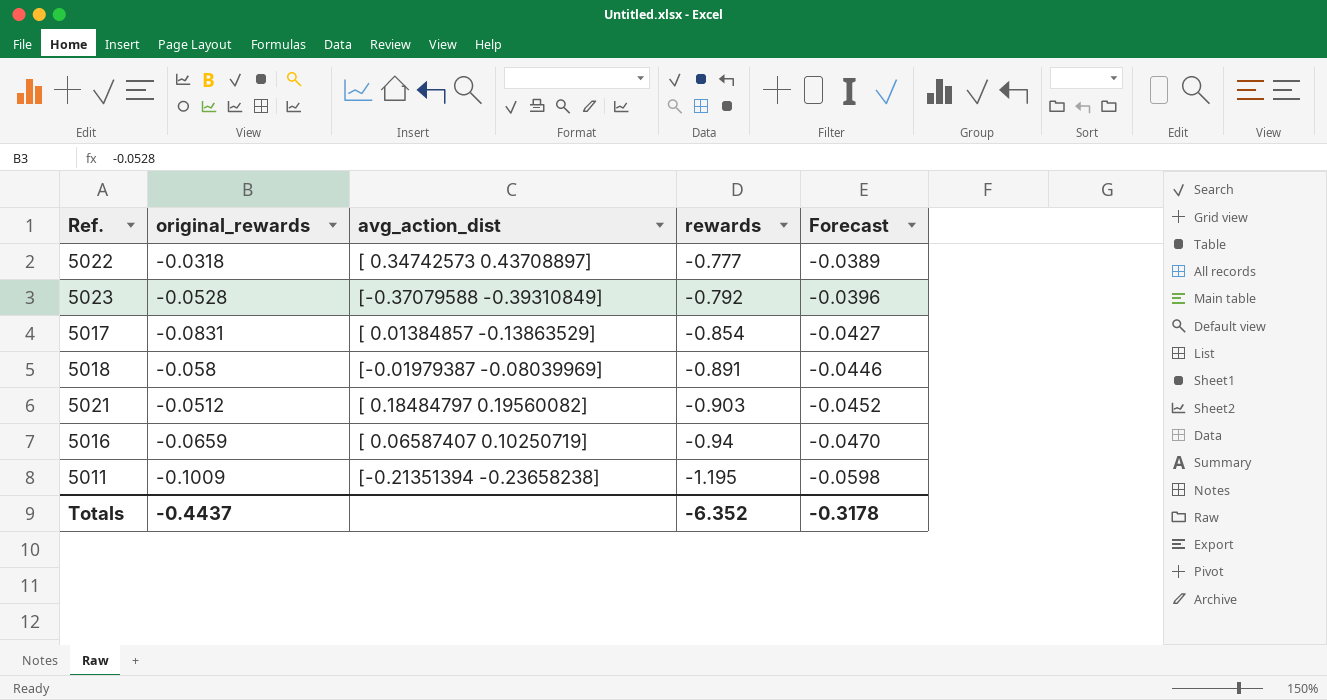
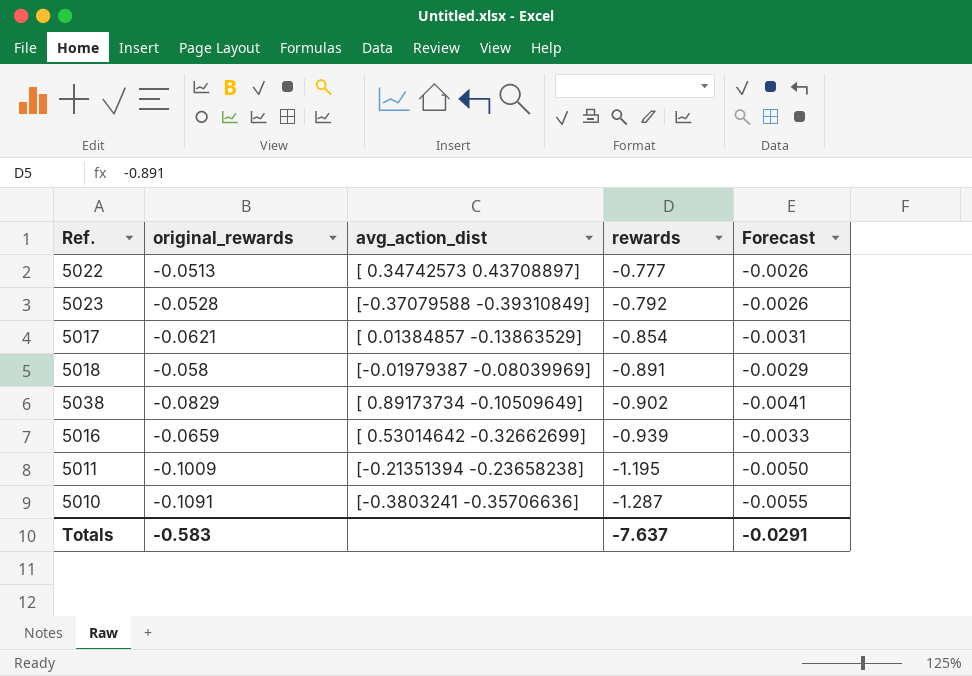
column Forecast | formula: [rewards] * 0.05 -> [original_rewards] * 0.05
row 5021: -0.0512 | [ 0.18484797 0.19560082] | -0.903 | -0.0452 -> none
5022 | original_rewards: -0.0318 -> -0.0513
5017 | original_rewards: -0.0831 -> -0.0621
row 5038: none -> -0.0829 | [ 0.89173734 -0.10509649] | -0.902 | -0.0041
5016 | avg_action_dist: [ 0.06587407 0.10250719] -> [ 0.53014642 -0.32662699]
5016 | rewards: -0.94 -> -0.939
row 5010: none -> -0.1091 | [-0.3803241 -0.35706636] | -1.287 | -0.0055
Totals | original_rewards: -0.4437 -> -0.583
Totals | rewards: -6.352 -> -7.637
Totals | Forecast: -0.3178 -> -0.0291

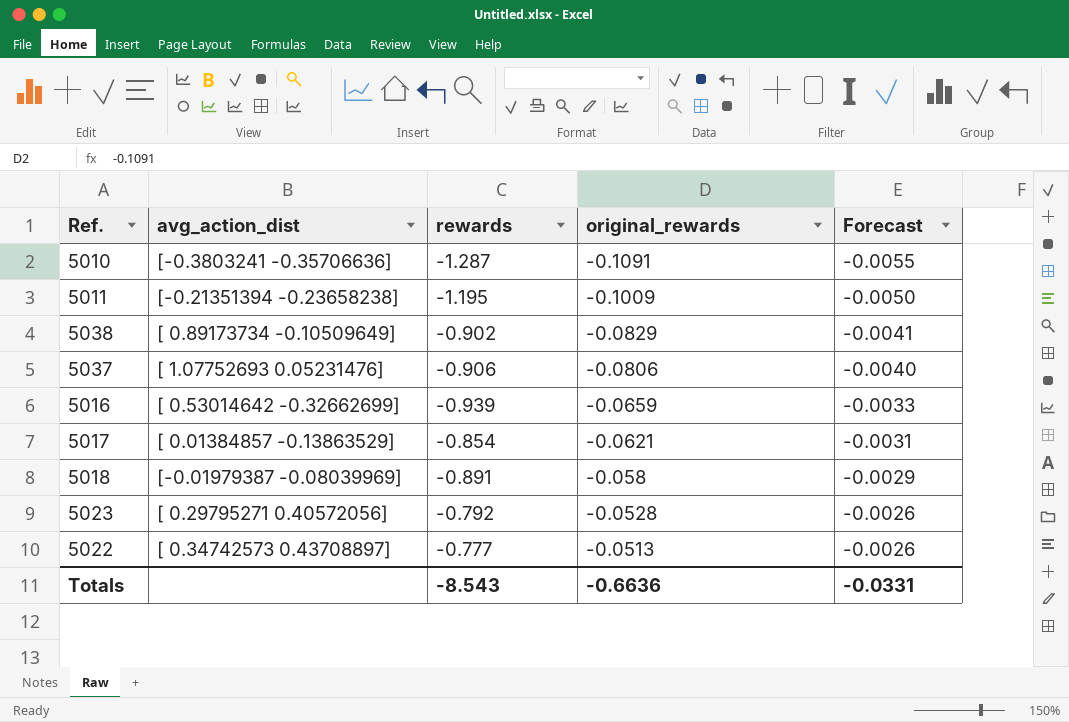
row order: rewards descending -> original_rewards ascending
column original_rewards | position: 2 -> 4
row 5037: none -> [ 1.07752693 0.05231476] | -0.906 | -0.0806 | -0.0040
5023 | avg_action_dist: [-0.37079588 -0.39310849] -> [ 0.29795271 0.40572056]
Totals | rewards: -7.637 -> -8.543
Totals | original_rewards: -0.583 -> -0.6636
Totals | Forecast: -0.0291 -> -0.0331

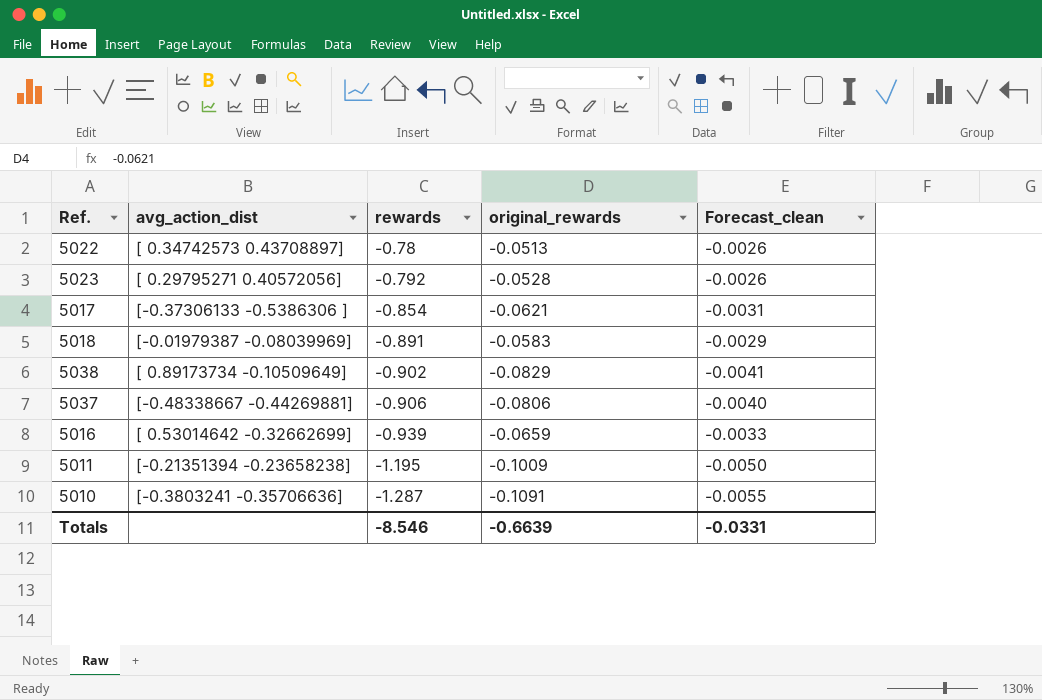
row order: original_rewards ascending -> rewards descending
column name: Forecast -> Forecast_clean
5022 | rewards: -0.777 -> -0.78
5017 | avg_action_dist: [ 0.01384857 -0.13863529] -> [-0.37306133 -0.5386306 ]
5018 | original_rewards: -0.058 -> -0.0583
5037 | avg_action_dist: [ 1.07752693 0.05231476] -> [-0.48338667 -0.44269881]
Totals | rewards: -8.543 -> -8.546
Totals | original_rewards: -0.6636 -> -0.6639

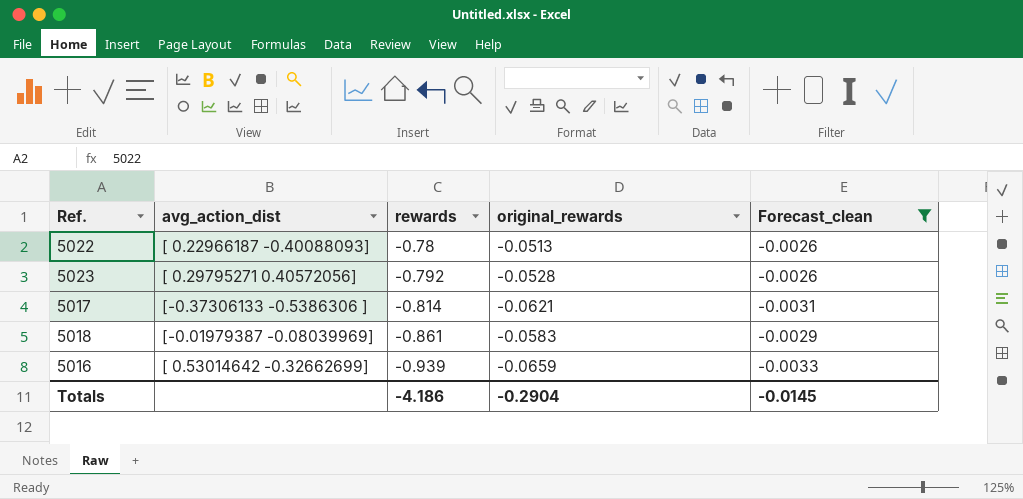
filter: none -> Forecast_clean >= -0.0033
5022 | avg_action_dist: [ 0.34742573 0.43708897] -> [ 0.22966187 -0.40088093]
5017 | rewards: -0.854 -> -0.814
5018 | rewards: -0.891 -> -0.861
Totals | rewards: -8.546 -> -4.186
Totals | original_rewards: -0.6639 -> -0.2904
Totals | Forecast_clean: -0.0331 -> -0.0145

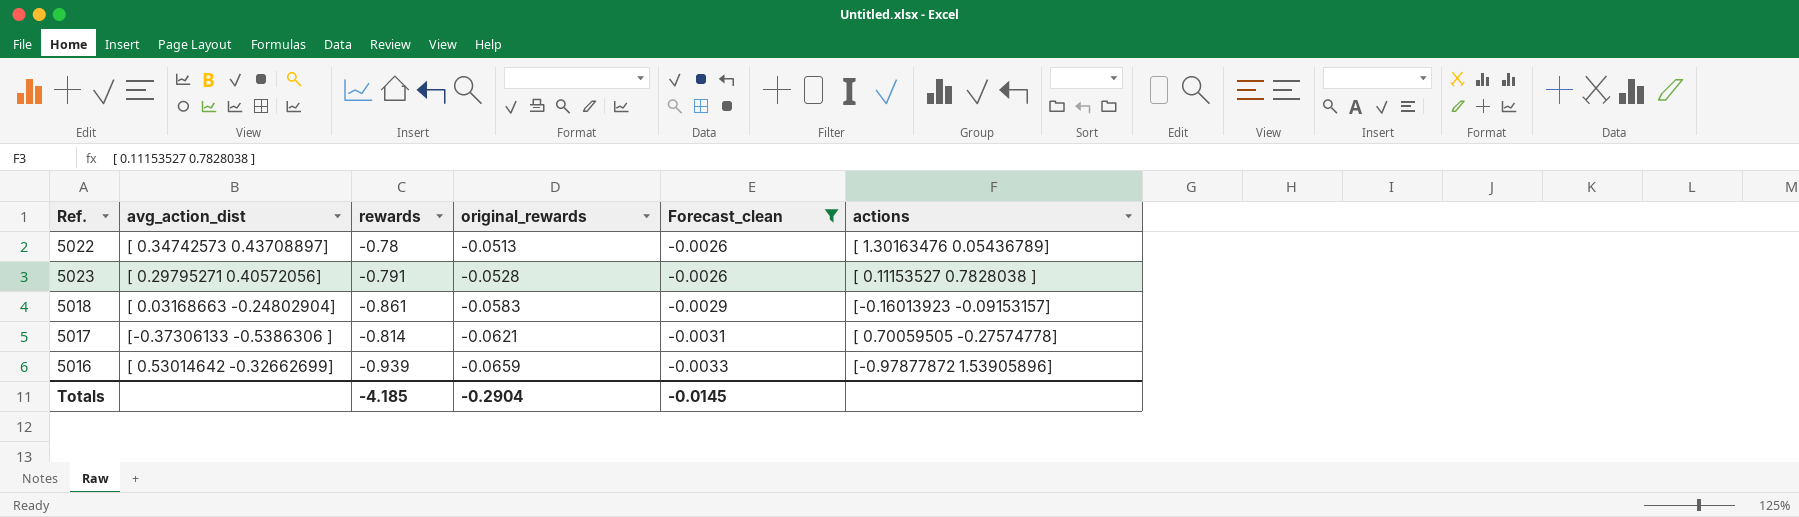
row order: rewards descending -> original_rewards descending
column actions | position: none -> 6
5022 | avg_action_dist: [ 0.22966187 -0.40088093] -> [ 0.34742573 0.43708897]
5023 | rewards: -0.792 -> -0.791
5018 | avg_action_dist: [-0.01979387 -0.08039969] -> [ 0.03168663 -0.24802904]
Totals | rewards: -4.186 -> -4.185

